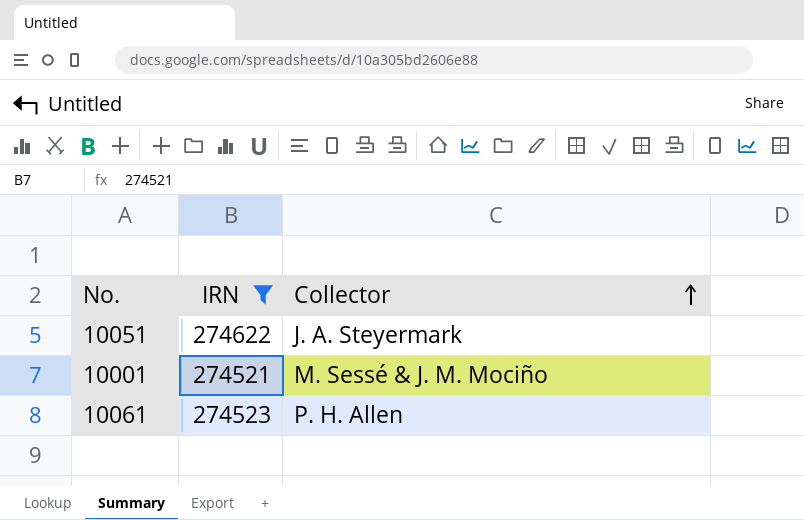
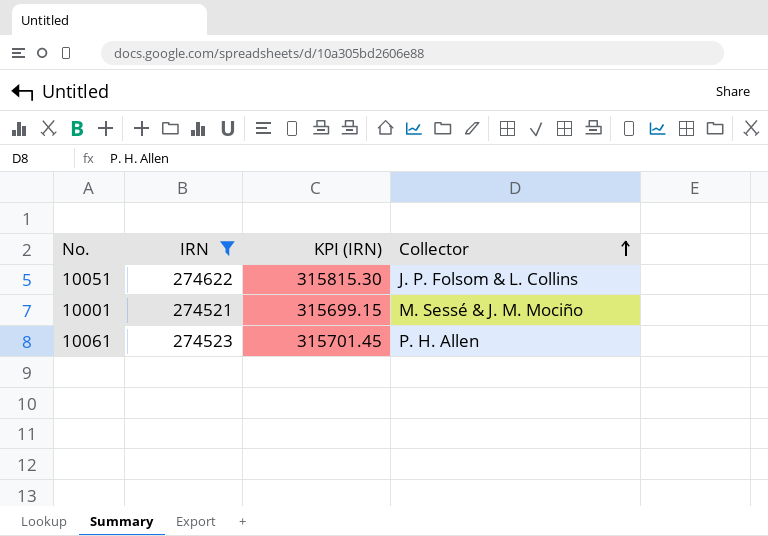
column KPI (IRN) | formula: none -> [IRN] * 1.15
10051 | Collector: J. A. Steyermark -> J. P. Folsom & L. Collins

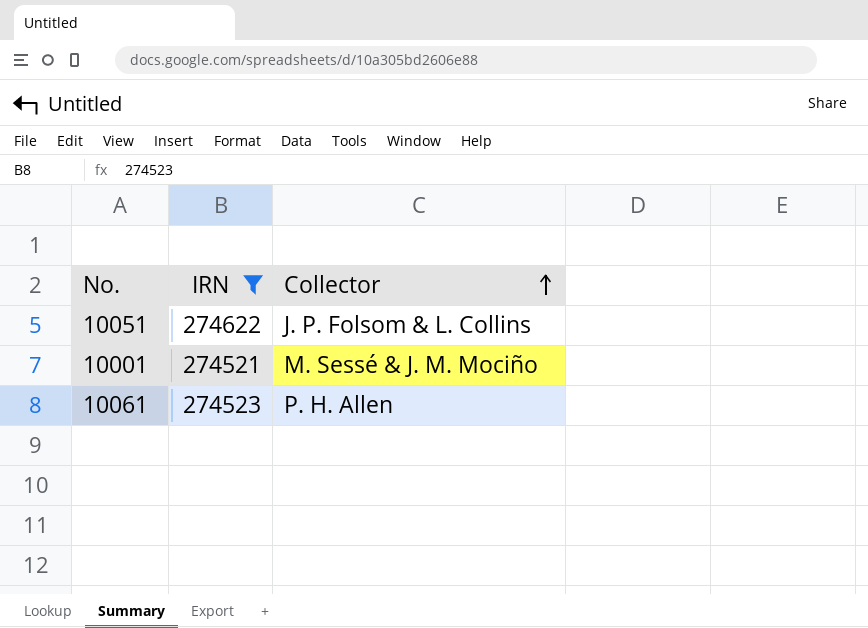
column KPI (IRN) | formula: [IRN] * 1.15 -> none

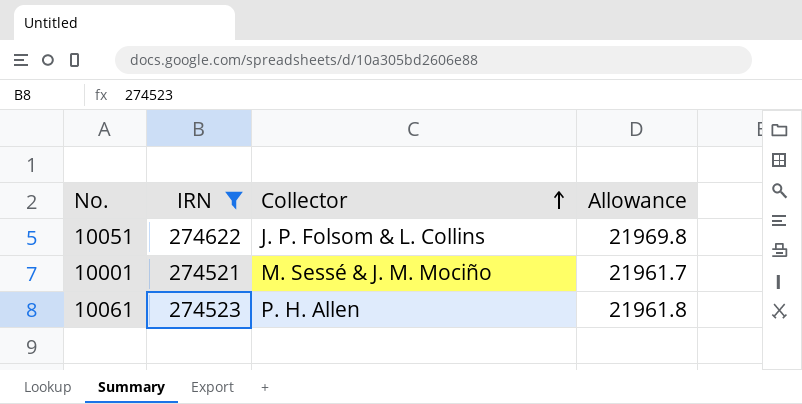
column Allowance | formula: none -> [IRN] * 0.08

